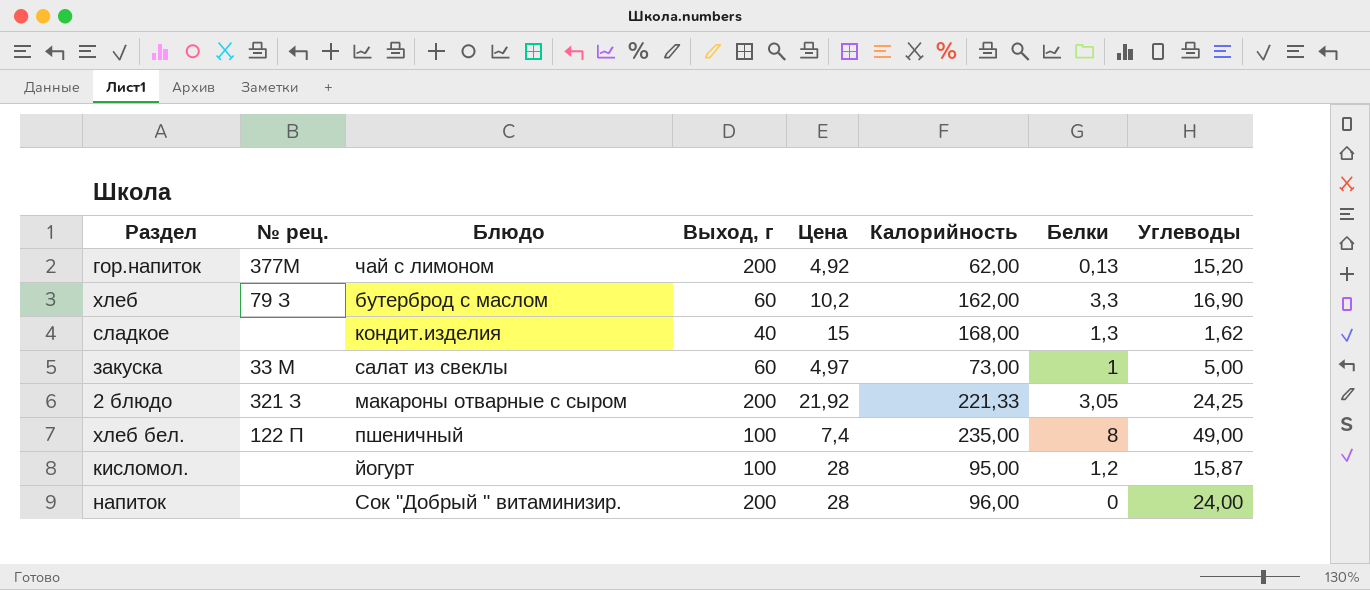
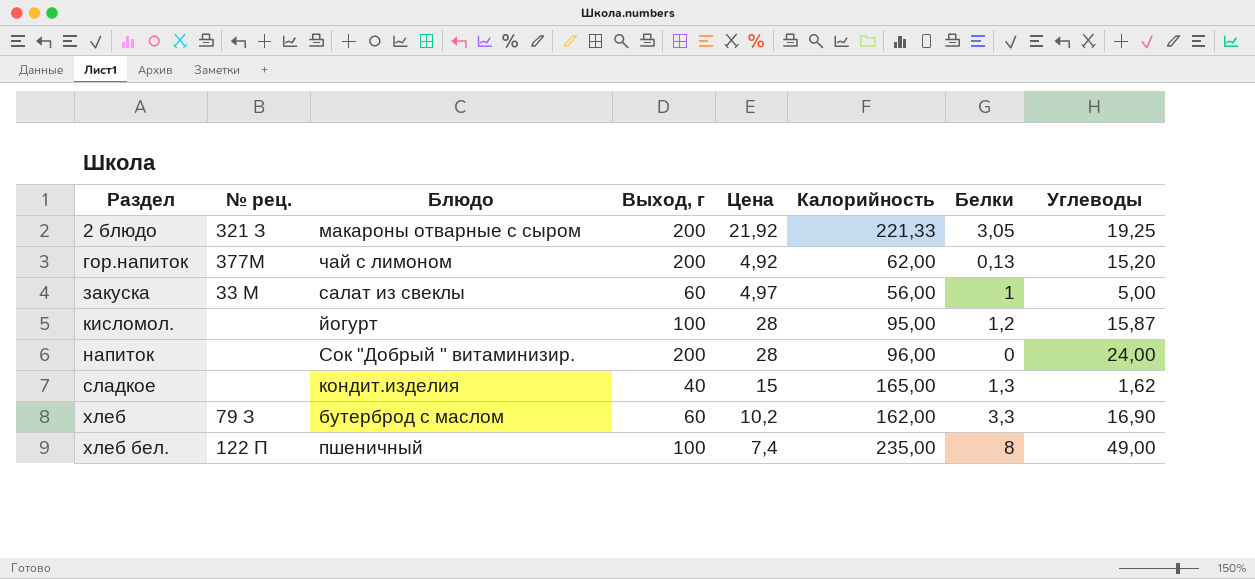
row order: none -> Раздел ascending
2 блюдо | Углеводы: 24,25 -> 19,25
закуска | Калорийность: 73,00 -> 56,00
сладкое | Калорийность: 168,00 -> 165,00

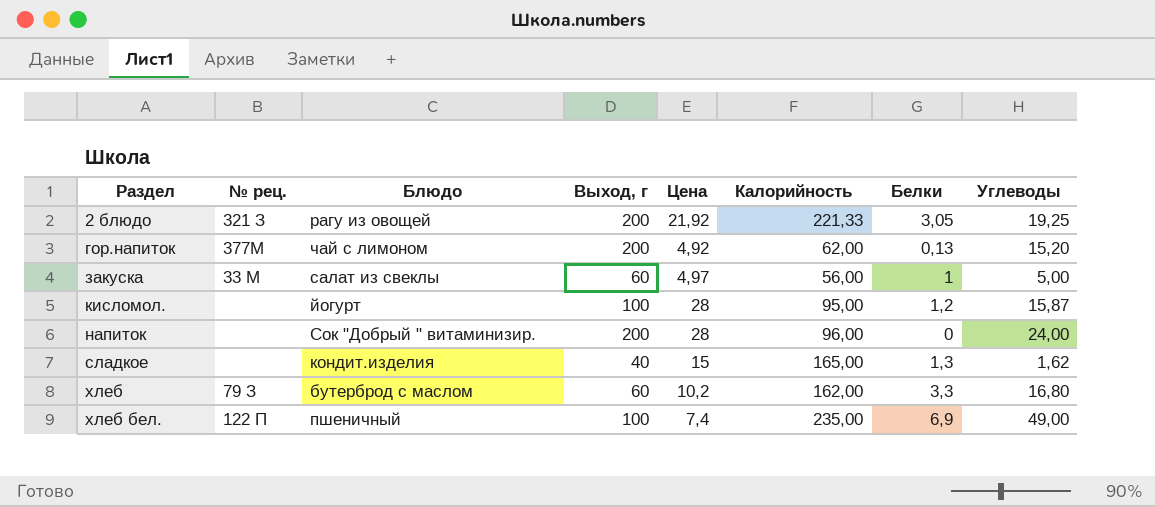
2 блюдо | Блюдо: макароны отварные с сыром -> рагу из овощей
хлеб | Углеводы: 16,90 -> 16,80
хлеб бел. | Белки: 8 -> 6,9

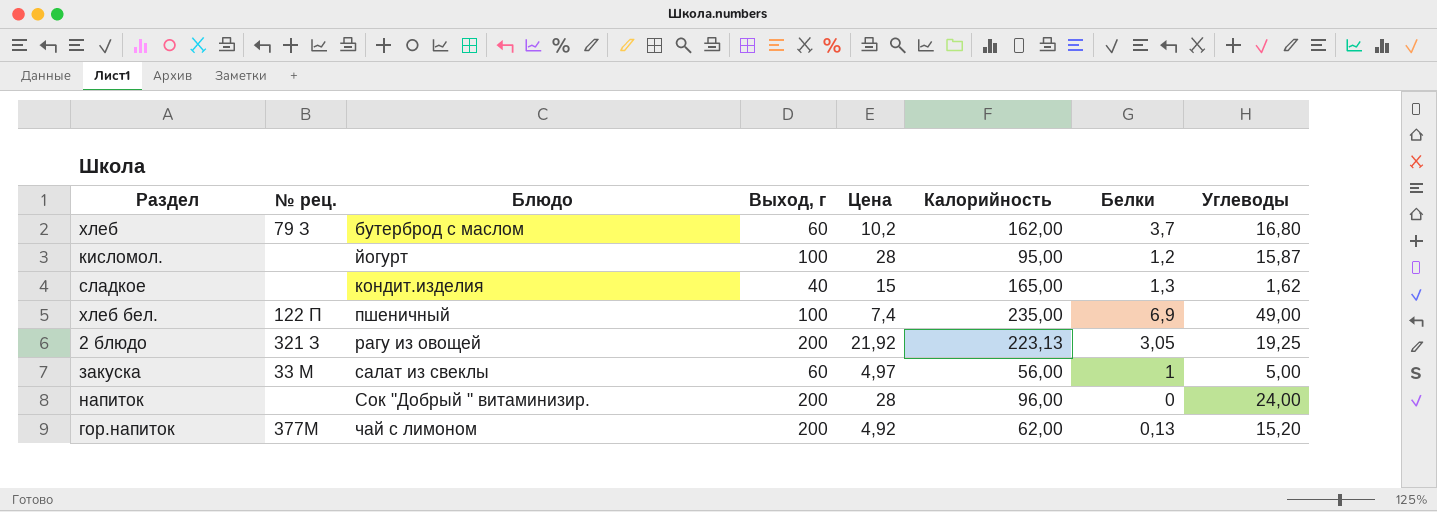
row order: Раздел ascending -> Блюдо ascending
хлеб | Белки: 3,3 -> 3,7
2 блюдо | Калорийность: 221,33 -> 223,13

